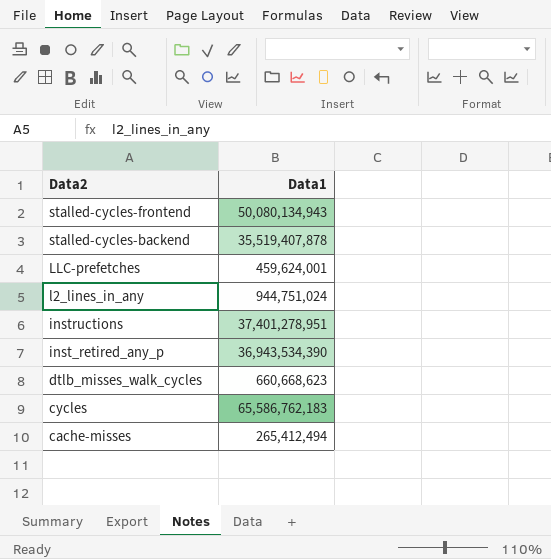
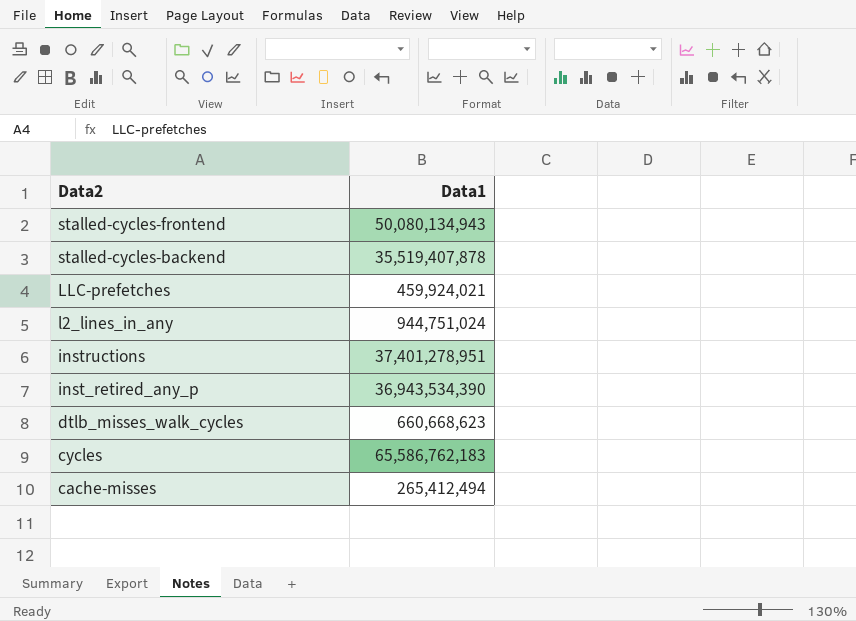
LLC-prefetches | Data1: 459,624,001 -> 459,924,021

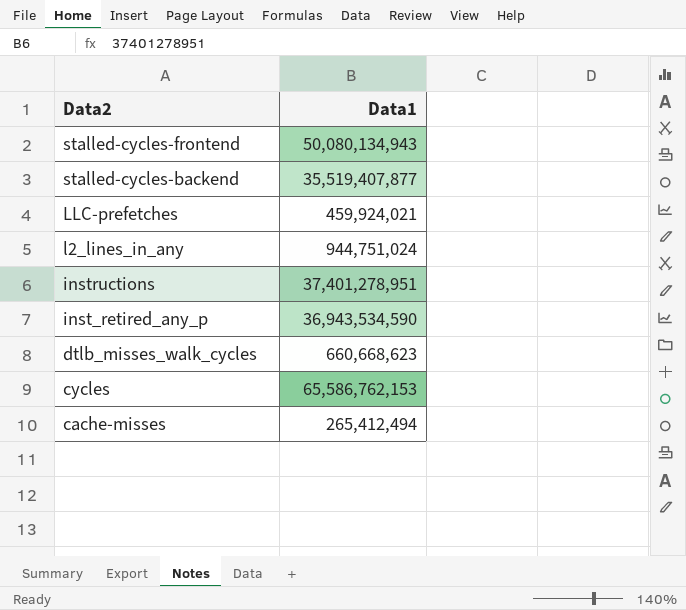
stalled-cycles-backend | Data1: 35,519,407,878 -> 35,519,407,877
inst_retired_any_p | Data1: 36,943,534,390 -> 36,943,534,590
cycles | Data1: 65,586,762,183 -> 65,586,762,153

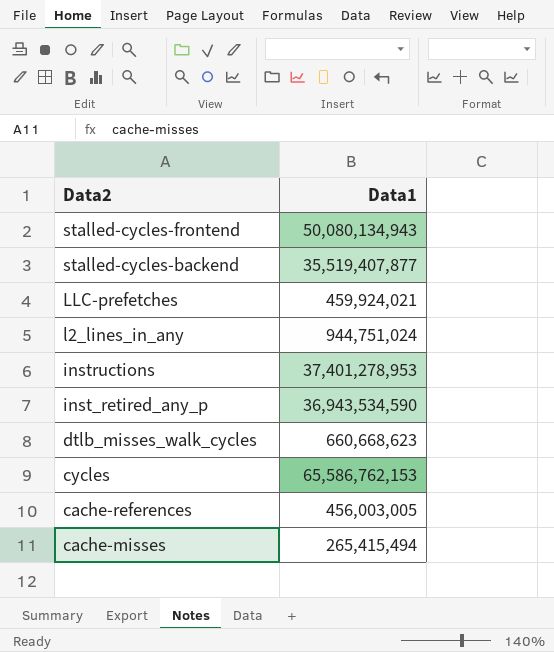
instructions | Data1: 37,401,278,951 -> 37,401,278,953
row cache-references: none -> 456,003,005
cache-misses | Data1: 265,412,494 -> 265,415,494

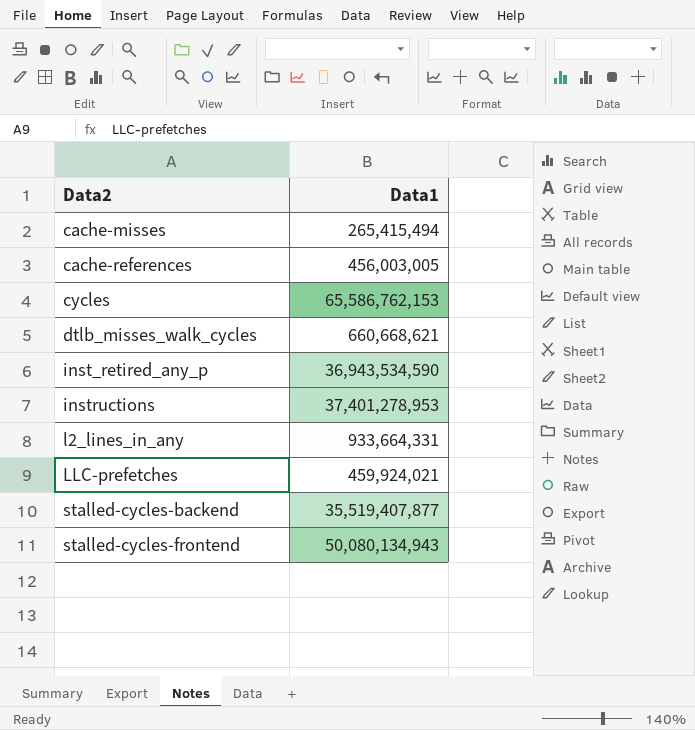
row order: Data2 descending -> Data2 ascending
dtlb_misses_walk_cycles | Data1: 660,668,623 -> 660,668,621
l2_lines_in_any | Data1: 944,751,024 -> 933,664,331

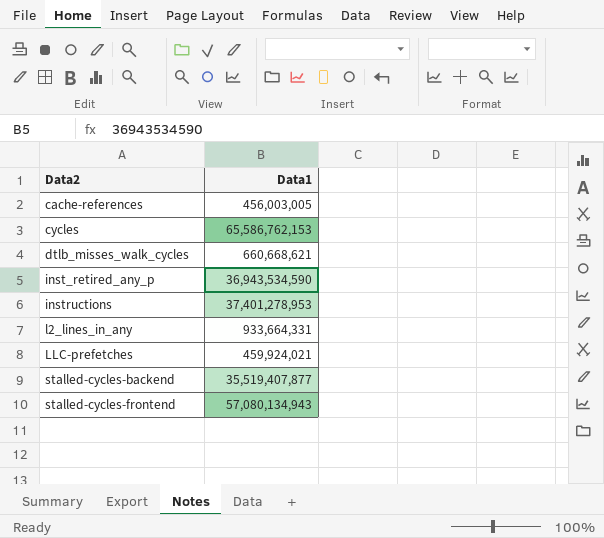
row cache-misses: 265,415,494 -> none
stalled-cycles-frontend | Data1: 50,080,134,943 -> 57,080,134,943

